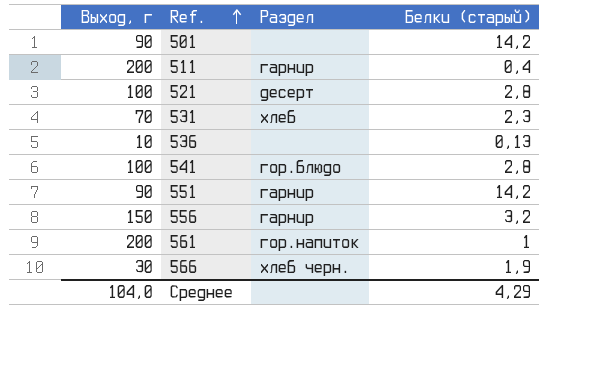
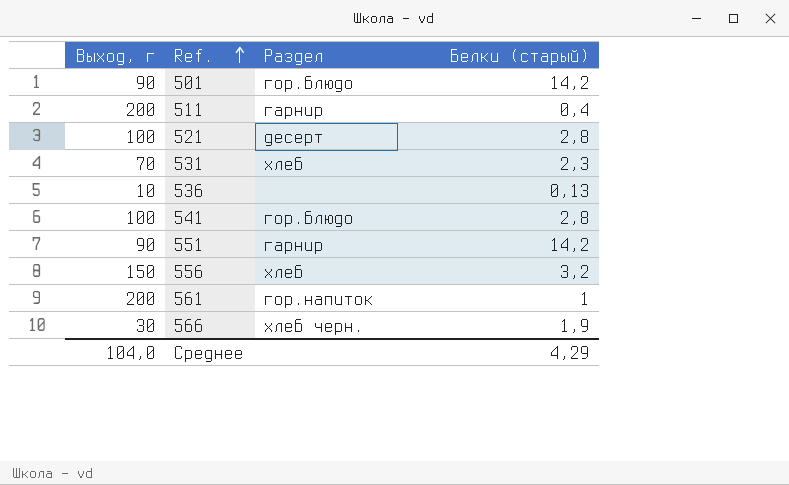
501 | Раздел: none -> гор.блюдо
556 | Раздел: гарнир -> хлеб

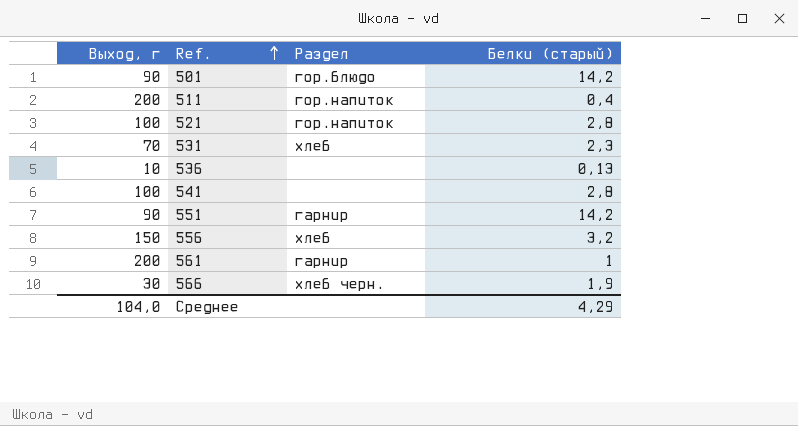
511 | Раздел: гарнир -> гор.напиток
521 | Раздел: десерт -> гор.напиток
541 | Раздел: гор.блюдо -> none
561 | Раздел: гор.напиток -> гарнир

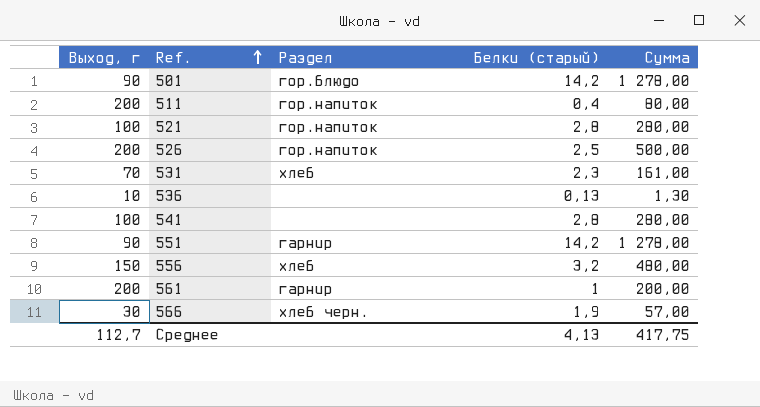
column Сумма | formula: none -> [Выход, г] * [Белки (старый)]
row 526: none -> 200 | гор.напиток | 2,5 | 500,00
Среднее | Выход, г: 104,0 -> 112,7
Среднее | Белки (старый): 4,29 -> 4,13

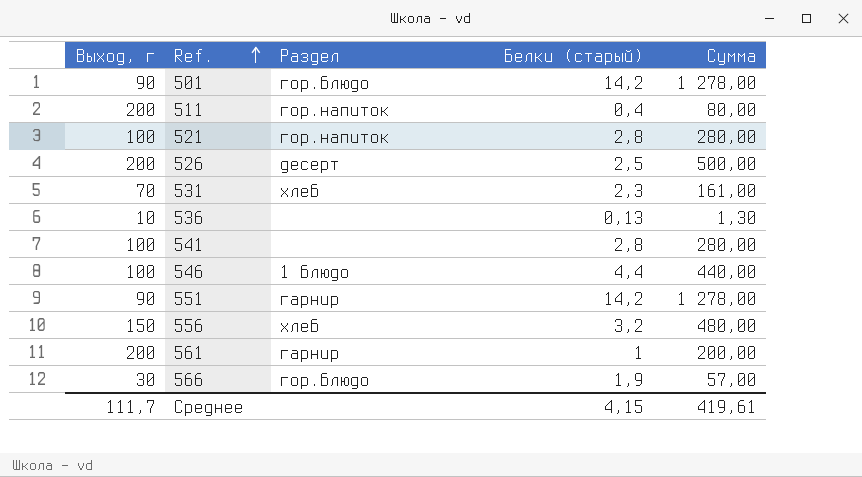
526 | Раздел: гор.напиток -> десерт
row 546: none -> 100 | 1 блюдо | 4,4 | 440,00
566 | Раздел: хлеб черн. -> гор.блюдо
Среднее | Выход, г: 112,7 -> 111,7
Среднее | Белки (старый): 4,13 -> 4,15
Среднее | Сумма: 417,75 -> 419,61

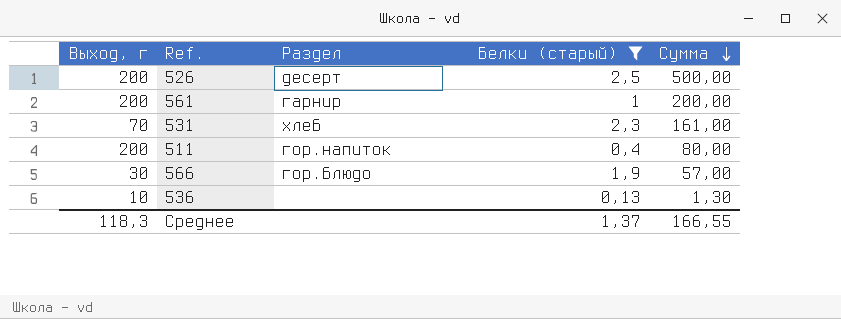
filter: none -> Белки (старый) <= 2,5
row order: Ref. ascending -> Сумма descending
Среднее | Выход, г: 111,7 -> 118,3
Среднее | Белки (старый): 4,15 -> 1,37
Среднее | Сумма: 419,61 -> 166,55

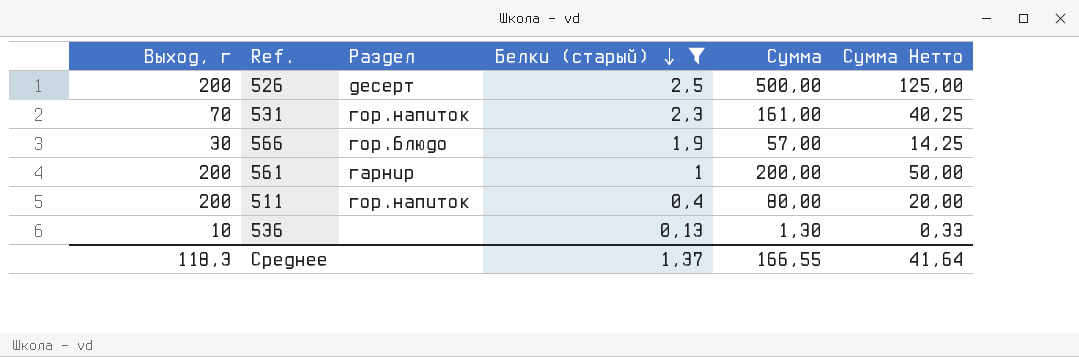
row order: Сумма descending -> Белки (старый) descending
column Сумма Нетто | formula: none -> [Сумма] * 0,25
531 | Раздел: хлеб -> гор.напиток

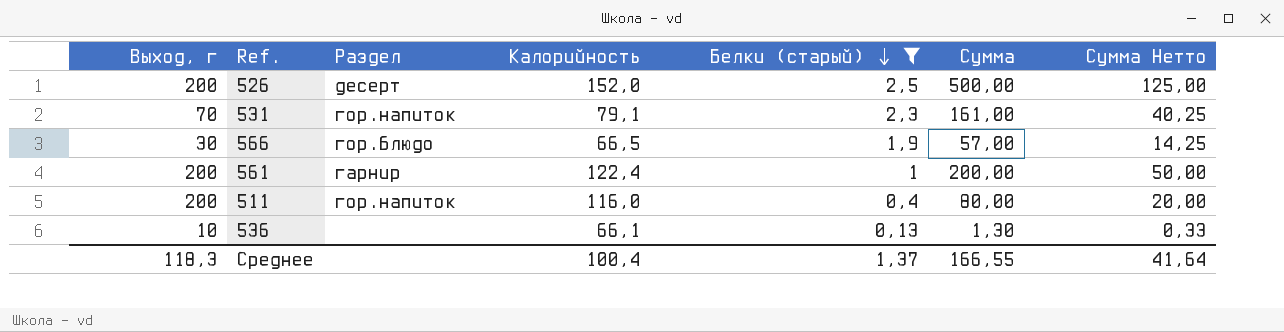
column Калорийность | position: none -> 4

